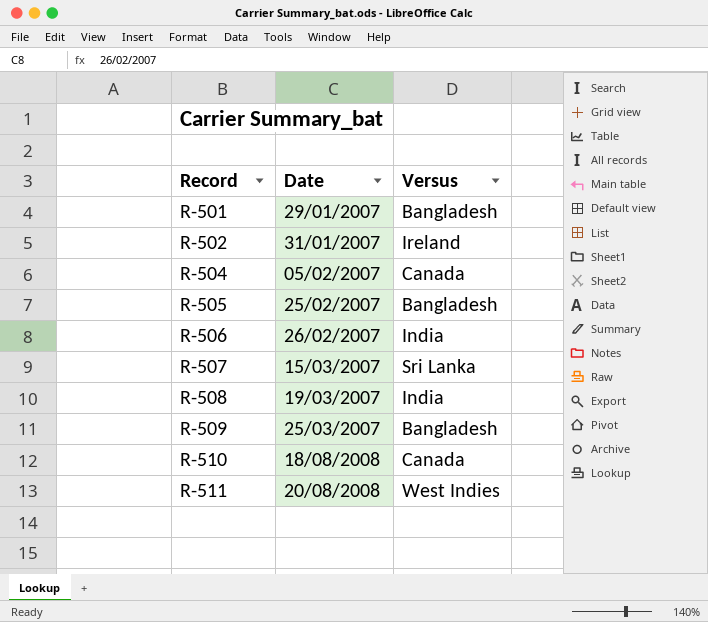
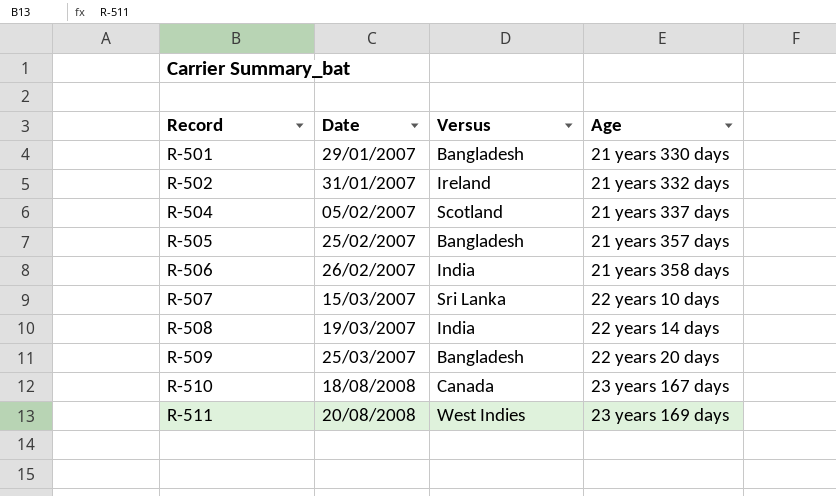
column Age | position: none -> 4
R-504 | Versus: Canada -> Scotland

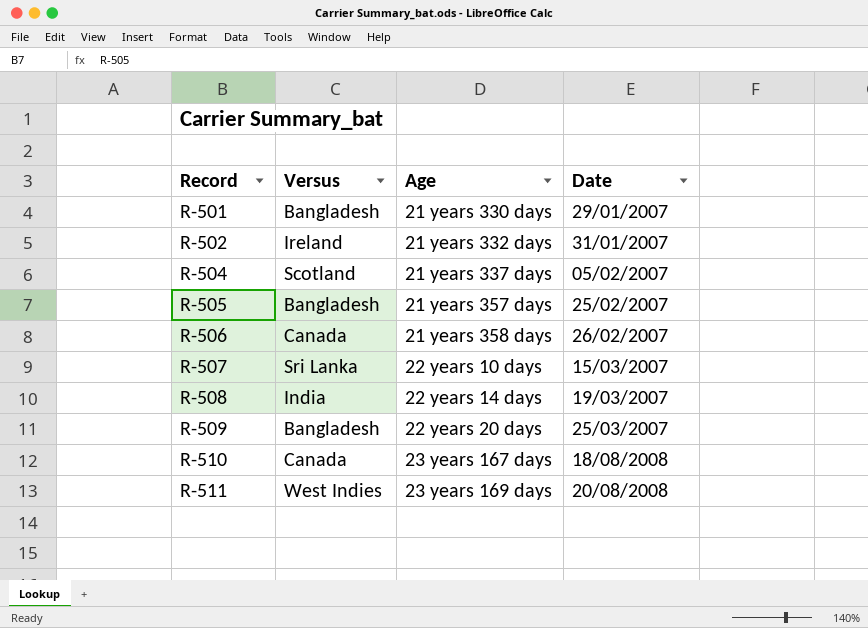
column Date | position: 2 -> 4
R-506 | Versus: India -> Canada

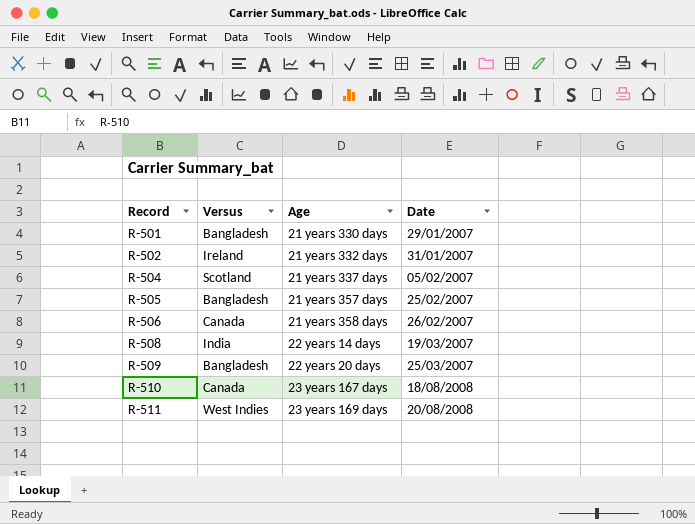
row R-507: Sri Lanka | 22 years 10 days | 15/03/2007 -> none

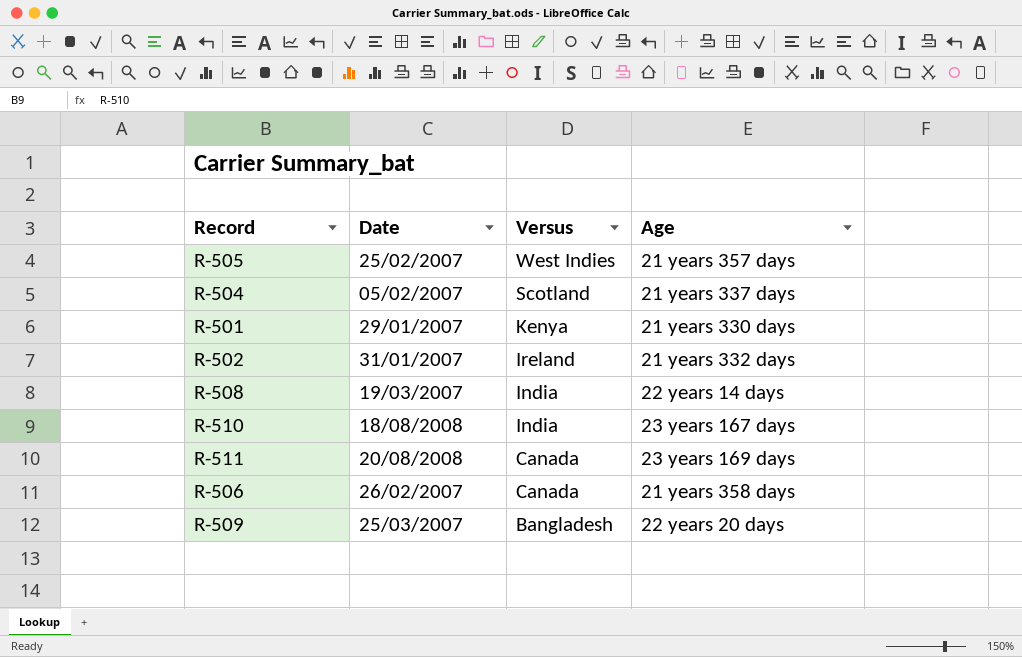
row order: Record ascending -> Versus descending
column Date | position: 4 -> 2
R-505 | Versus: Bangladesh -> West Indies
R-501 | Versus: Bangladesh -> Kenya
R-510 | Versus: Canada -> India
R-511 | Versus: West Indies -> Canada

